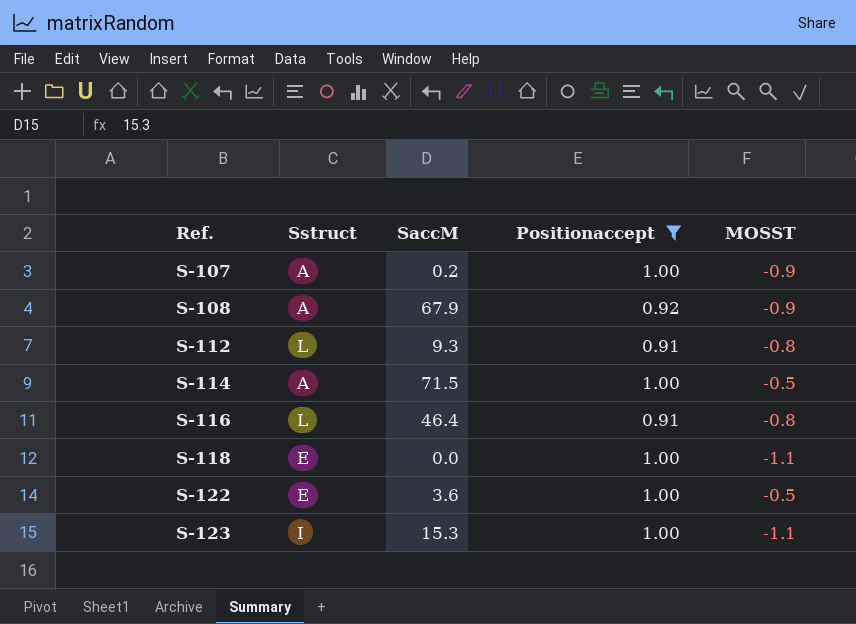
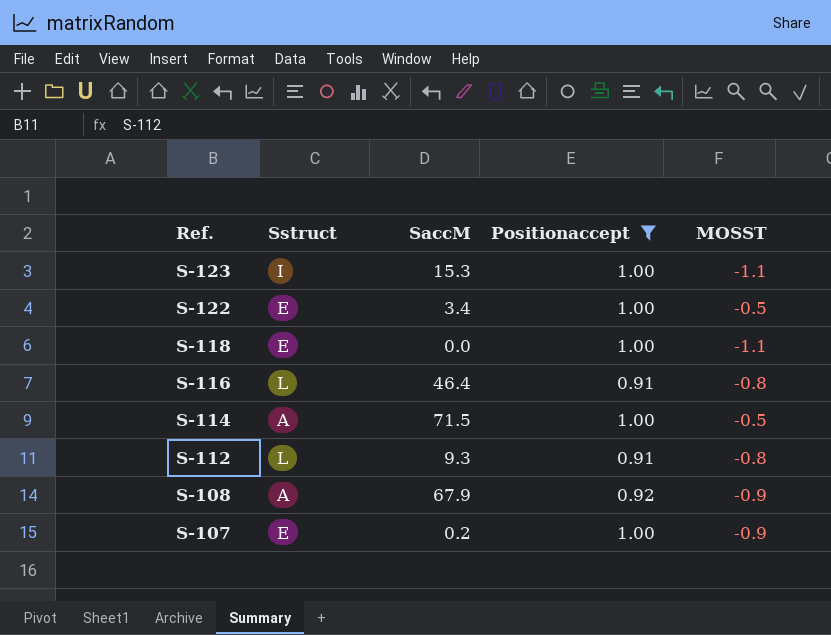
row order: Ref. ascending -> Ref. descending
S-122 | SaccM: 3.6 -> 3.4
S-107 | Sstruct: A -> E

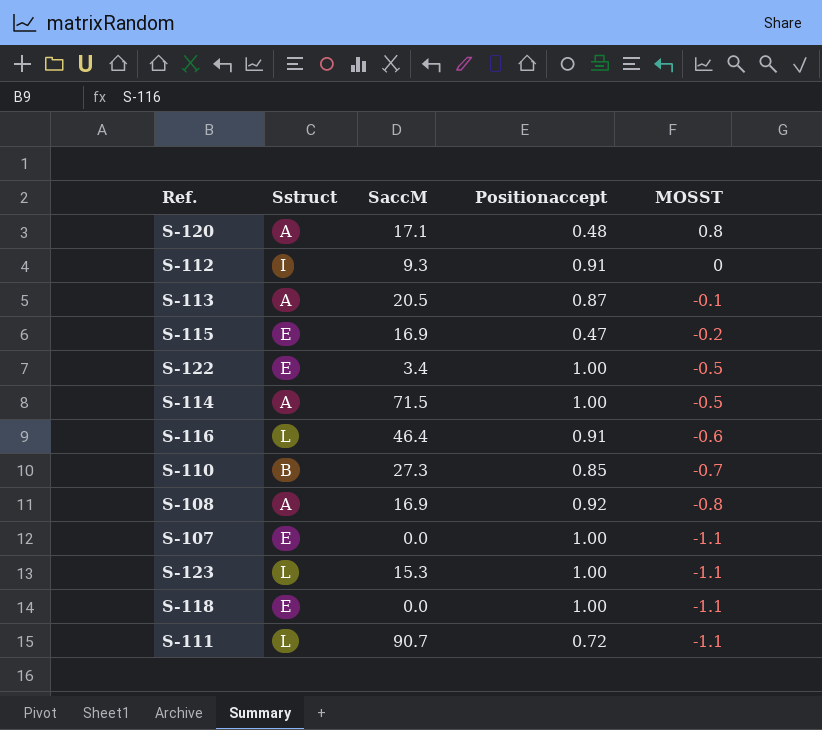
filter: Positionaccept >= 0.91 -> none
row order: Ref. descending -> MOSST descending
S-112 | Sstruct: L -> I
S-112 | MOSST: -0.8 -> 0
S-116 | MOSST: -0.8 -> -0.6
S-108 | SaccM: 67.9 -> 16.9
S-108 | MOSST: -0.9 -> -0.8
S-107 | SaccM: 0.2 -> 0.0
S-107 | MOSST: -0.9 -> -1.1
S-123 | Sstruct: I -> L

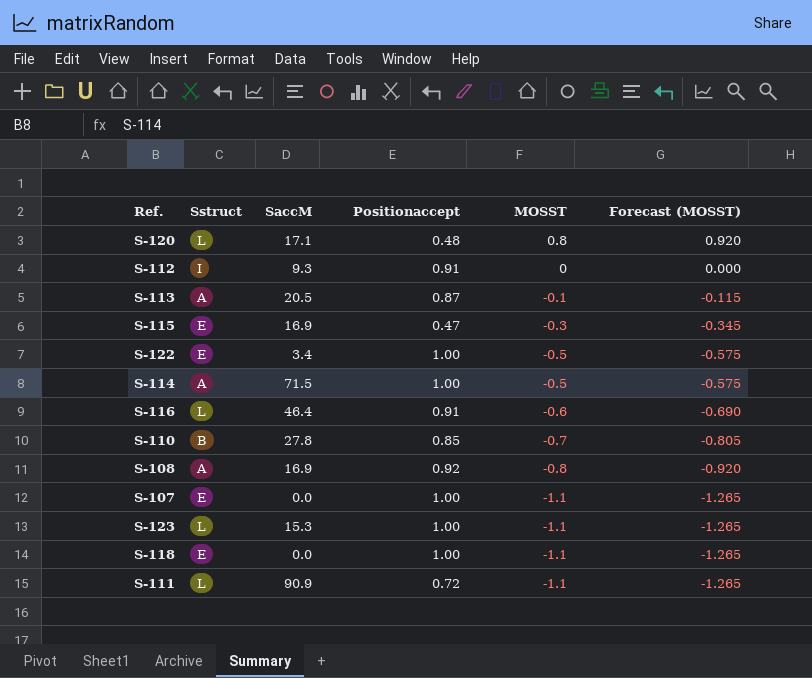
column Forecast (MOSST) | formula: none -> [MOSST] * 1.15
S-120 | Sstruct: A -> L
S-115 | MOSST: -0.2 -> -0.3
S-110 | SaccM: 27.3 -> 27.8
S-111 | SaccM: 90.7 -> 90.9

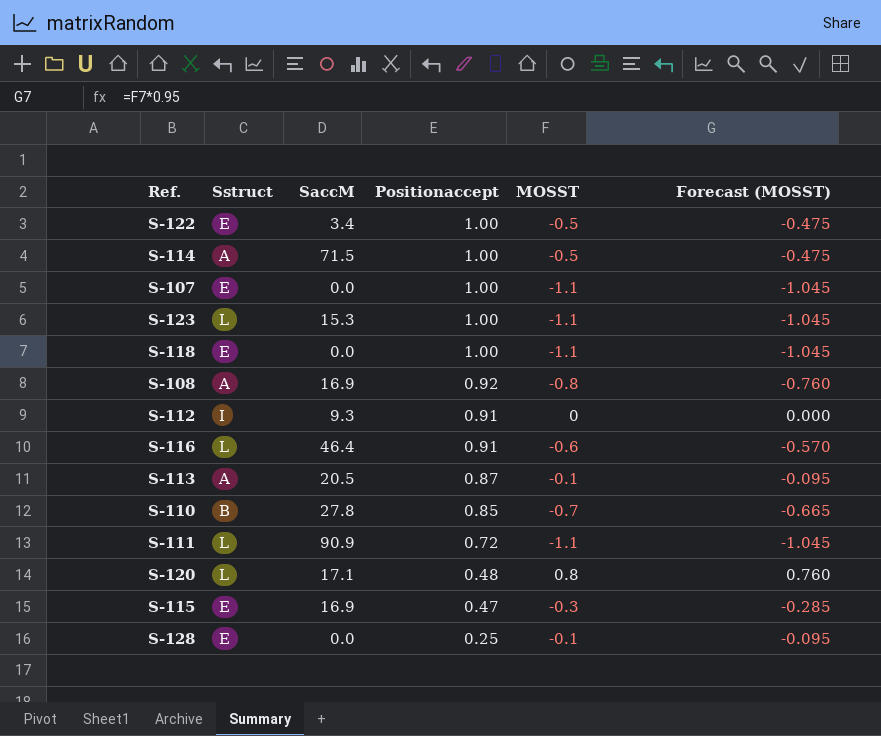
row order: MOSST descending -> Positionaccept descending
column Forecast (MOSST) | formula: [MOSST] * 1.15 -> [MOSST] * 0.95
row S-128: none -> E | 0.0 | 0.25 | -0.1 | -0.095

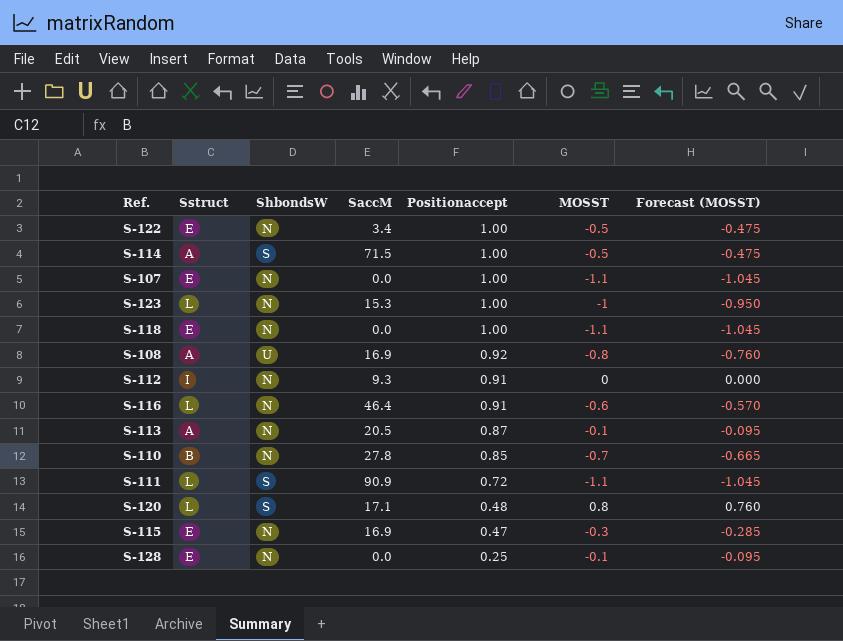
column ShbondsW | position: none -> 3
S-123 | MOSST: -1.1 -> -1
S-123 | Forecast (MOSST): -1.045 -> -0.950

